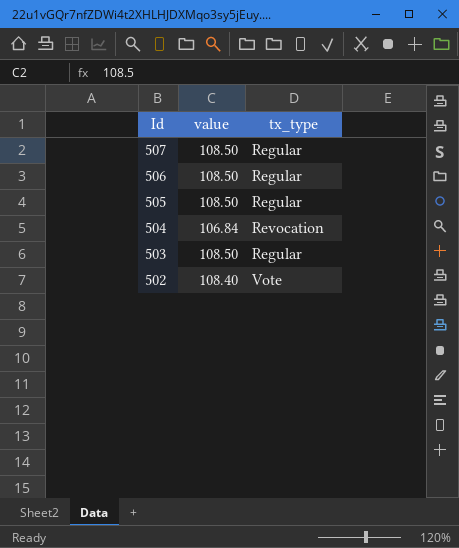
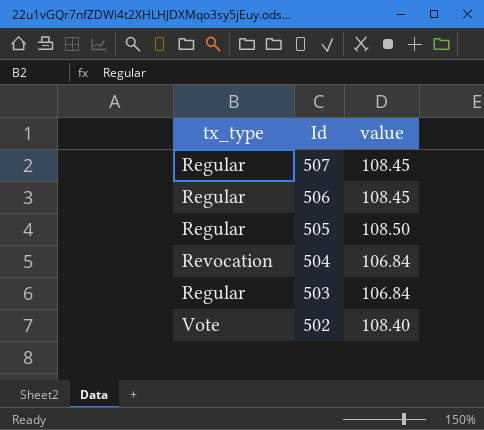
column tx_type | position: 3 -> 1
507 | value: 108.50 -> 108.45
506 | value: 108.50 -> 108.45
503 | value: 108.50 -> 106.84

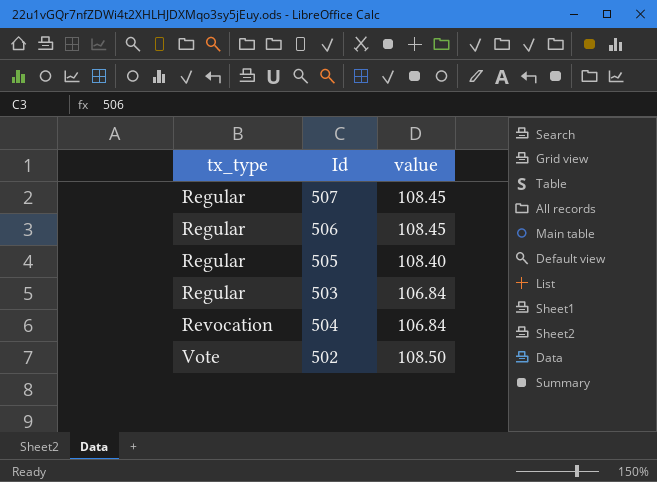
row order: Id descending -> tx_type ascending
505 | value: 108.50 -> 108.40
502 | value: 108.40 -> 108.50

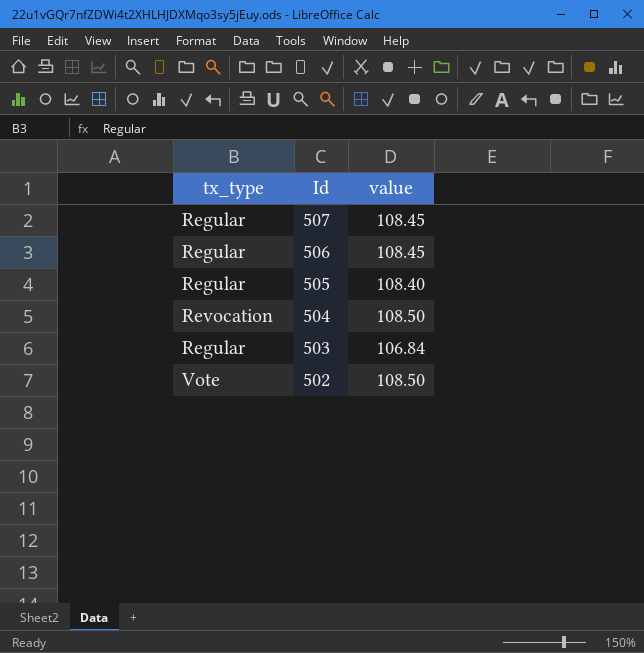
row order: tx_type ascending -> Id descending
504 | value: 106.84 -> 108.50

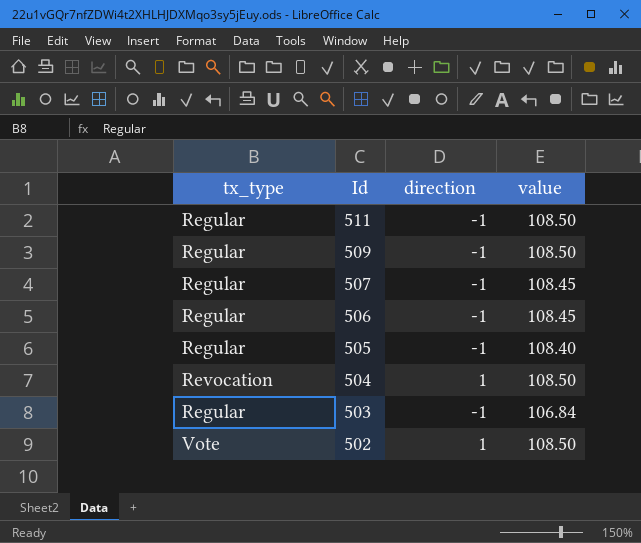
column direction | position: none -> 3
row 511: none -> Regular | -1 | 108.50
row 509: none -> Regular | -1 | 108.50

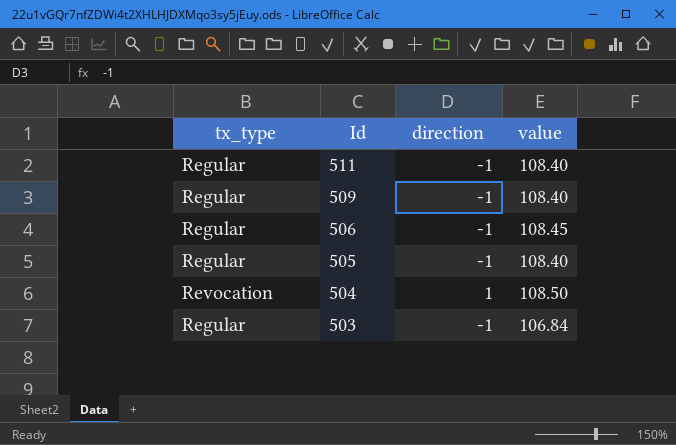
row 507: Regular | -1 | 108.45 -> none
row 502: Vote | 1 | 108.50 -> none
511 | value: 108.50 -> 108.40
509 | value: 108.50 -> 108.40

